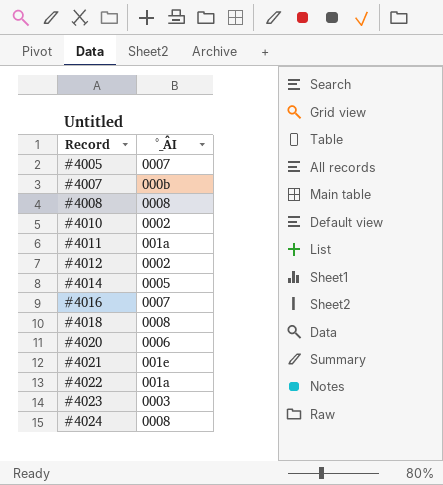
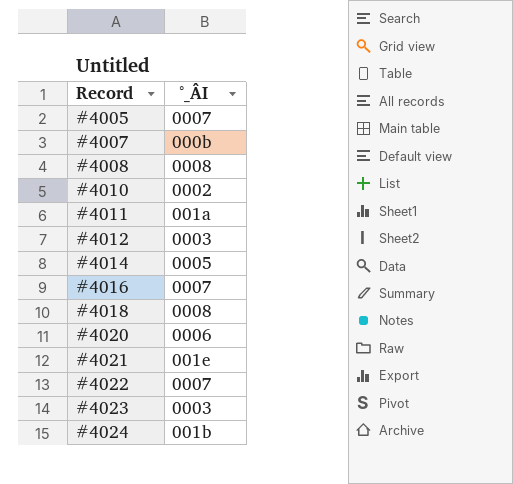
#4012 | °_ÂI: 0002 -> 0003
#4022 | °_ÂI: 001a -> 0007
#4024 | °_ÂI: 0008 -> 001b

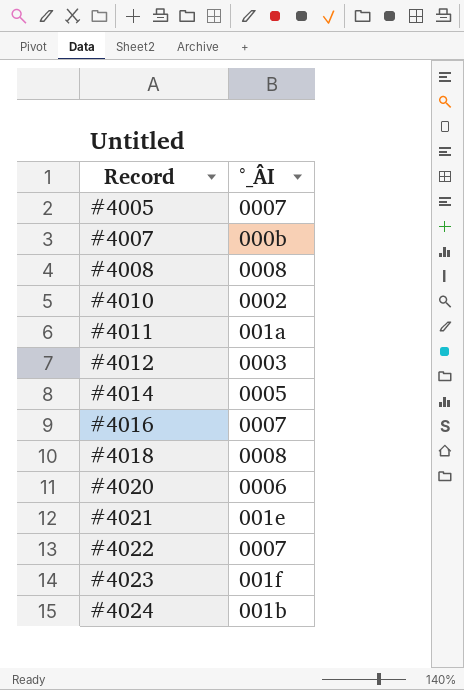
#4023 | °_ÂI: 0003 -> 001f

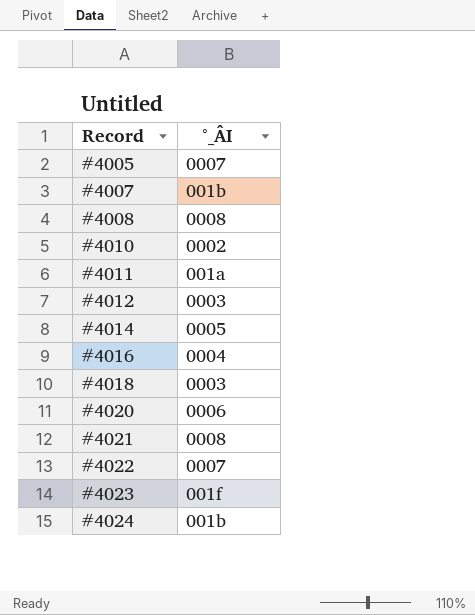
#4007 | °_ÂI: 000b -> 001b
#4016 | °_ÂI: 0007 -> 0004
#4018 | °_ÂI: 0008 -> 0003
#4021 | °_ÂI: 001e -> 0008

